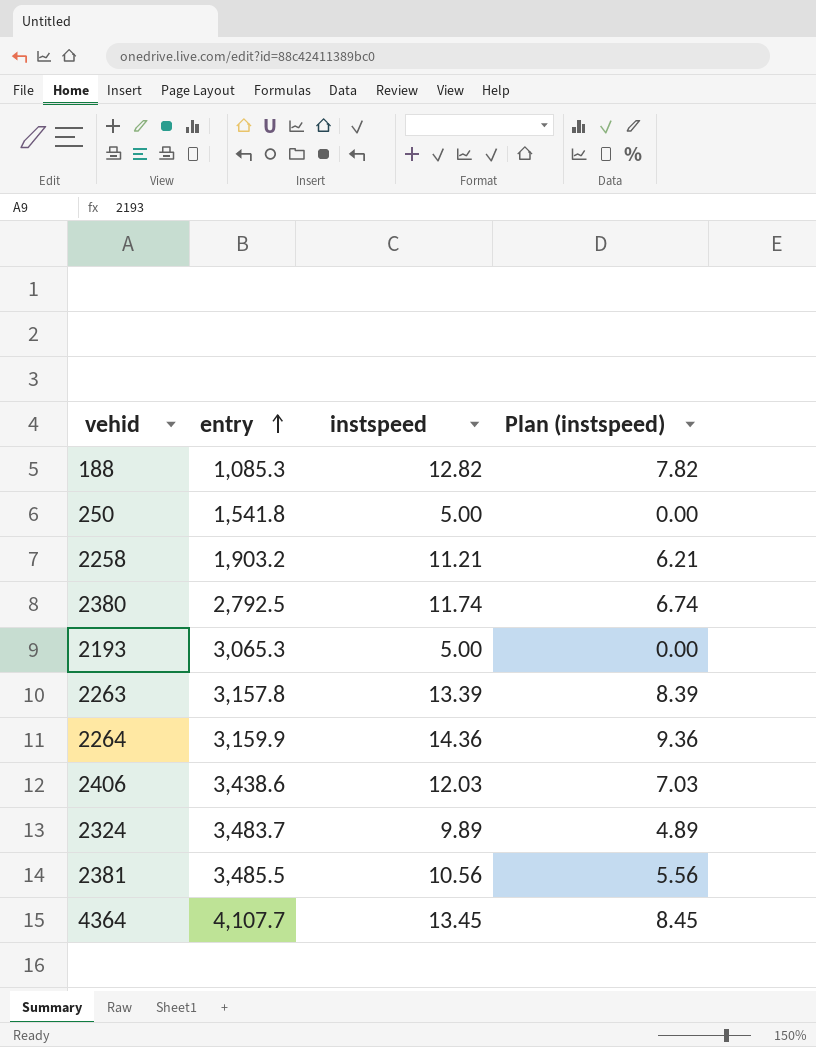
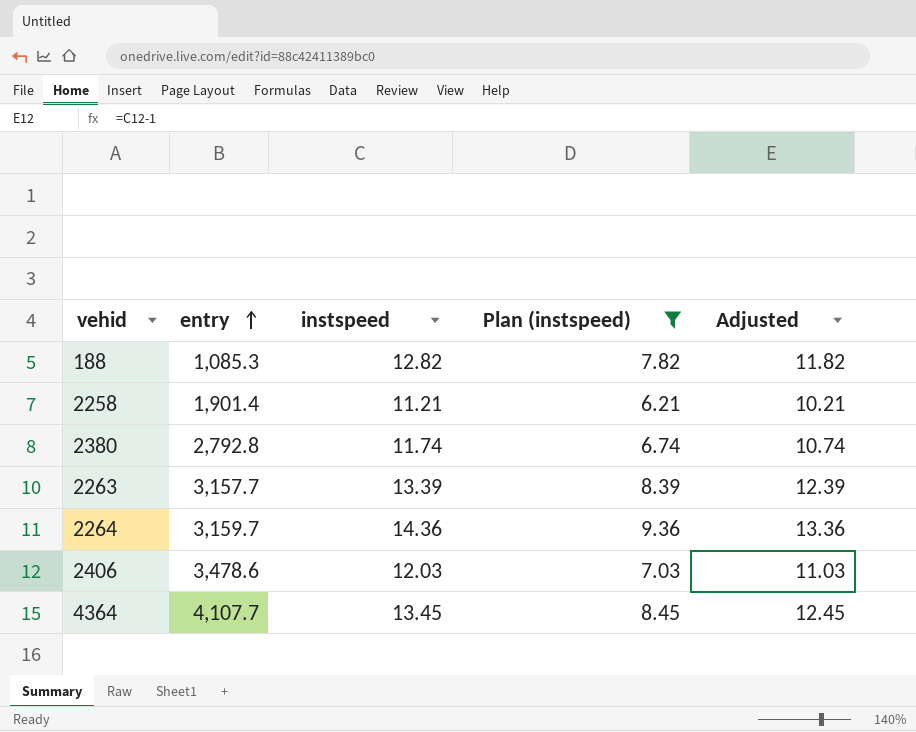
filter: none -> Plan (instspeed) >= 6.21
column Adjusted | formula: none -> [instspeed] - 1
2258 | entry: 1,903.2 -> 1,901.4
2380 | entry: 2,792.5 -> 2,792.8
2263 | entry: 3,157.8 -> 3,157.7
2264 | entry: 3,159.9 -> 3,159.7
2406 | entry: 3,438.6 -> 3,478.6

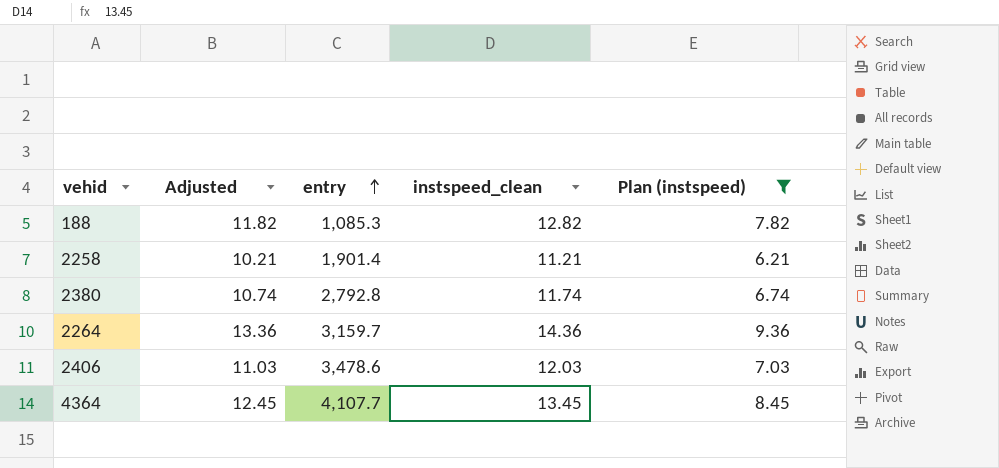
column Adjusted | position: 5 -> 2
column name: instspeed -> instspeed_clean
row 2263: 3,157.7 | 13.39 | 8.39 | 12.39 -> none

